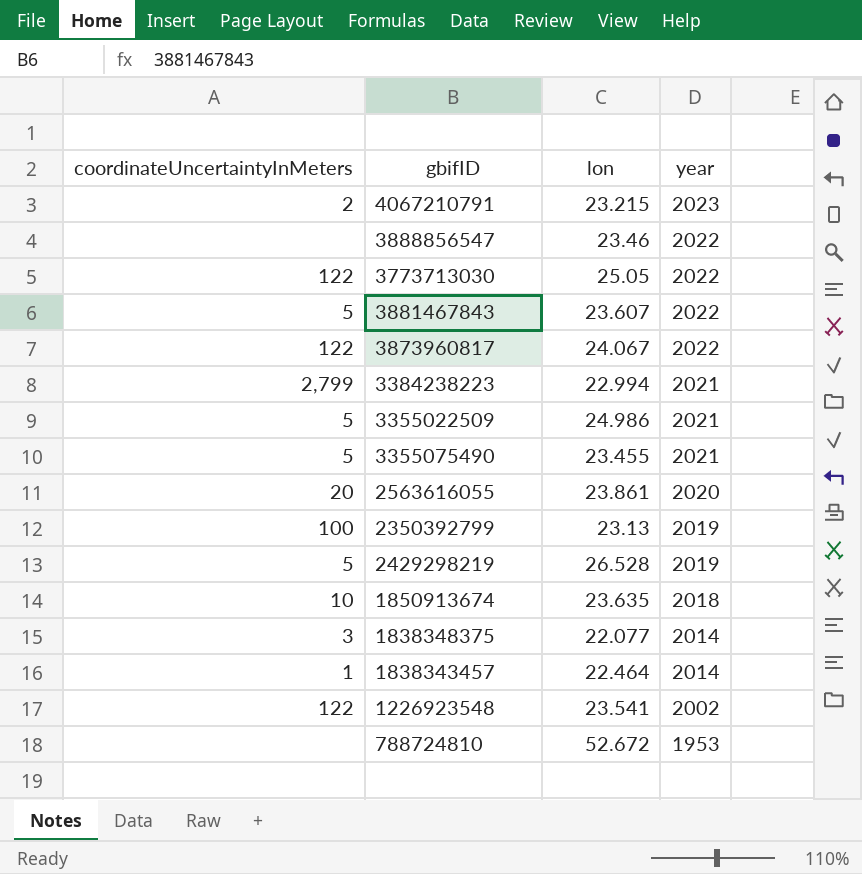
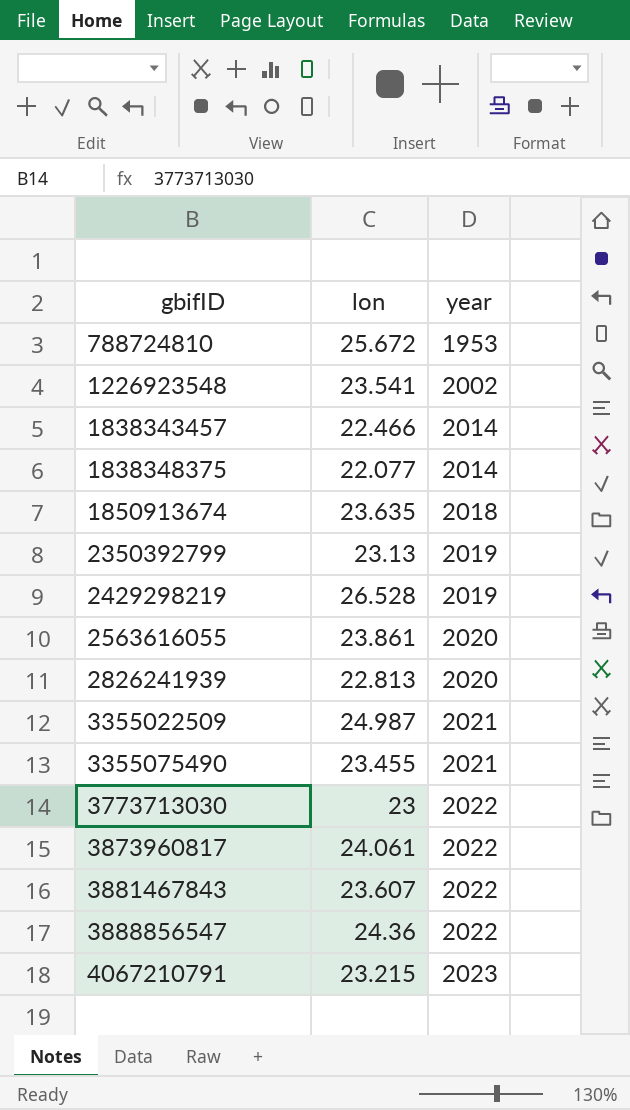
row order: year descending -> gbifID ascending
column coordinateUncertaintyInMeters | position: 1 -> none
row 3384238223: 2,799 | 22.994 | 2021 -> none
788724810 | lon: 52.672 -> 25.672
1838343457 | lon: 22.464 -> 22.466
row 2826241939: none -> 22.813 | 2020
3355022509 | lon: 24.986 -> 24.987
3773713030 | lon: 25.05 -> 23
3873960817 | lon: 24.067 -> 24.061
3888856547 | lon: 23.46 -> 24.36

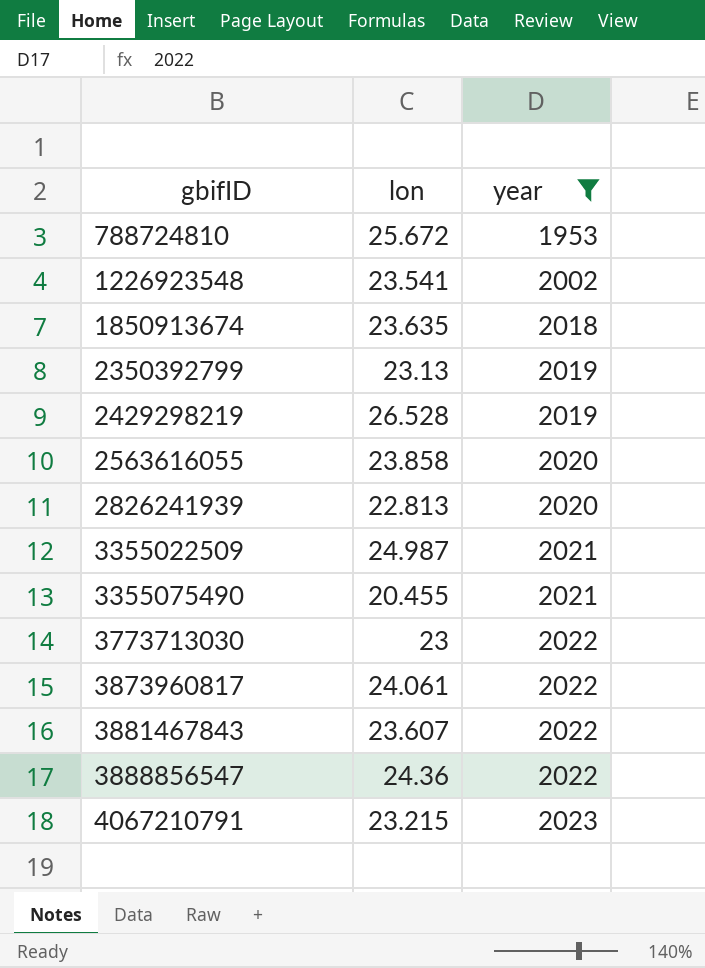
filter: none -> year != 2014
2563616055 | lon: 23.861 -> 23.858
3355075490 | lon: 23.455 -> 20.455

